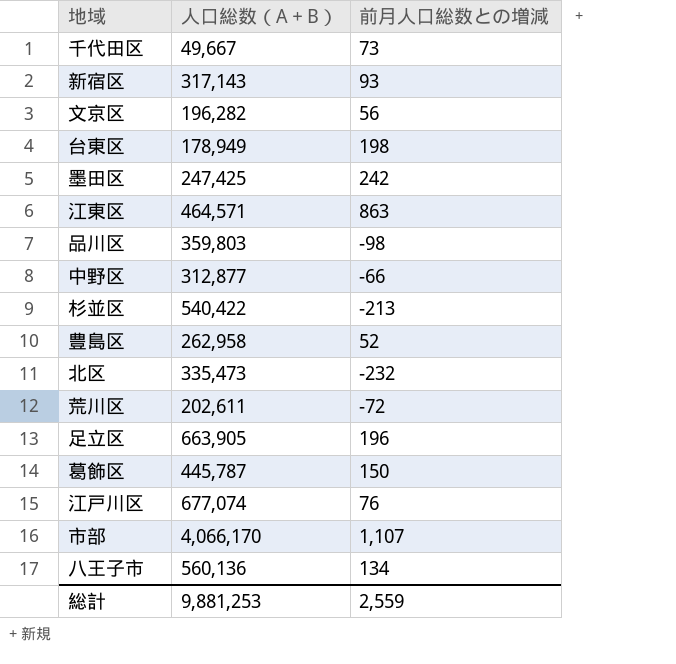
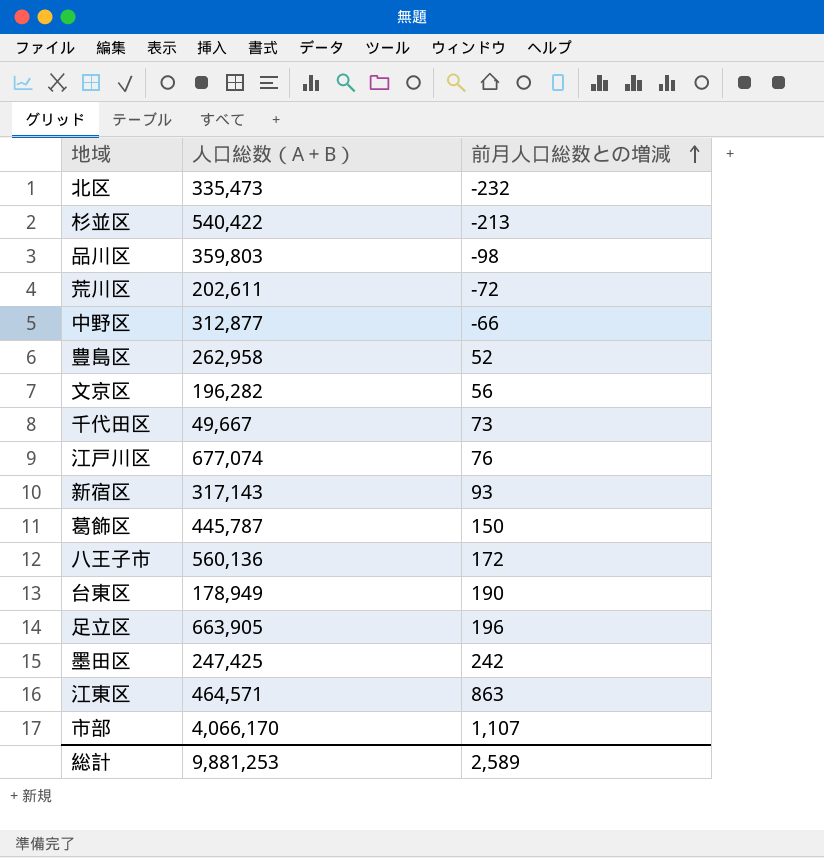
row order: none -> 前月人口総数との増減 ascending
八王子市 | 前月人口総数との増減: 134 -> 172
台東区 | 前月人口総数との増減: 198 -> 190
総計 | 前月人口総数との増減: 2,559 -> 2,589

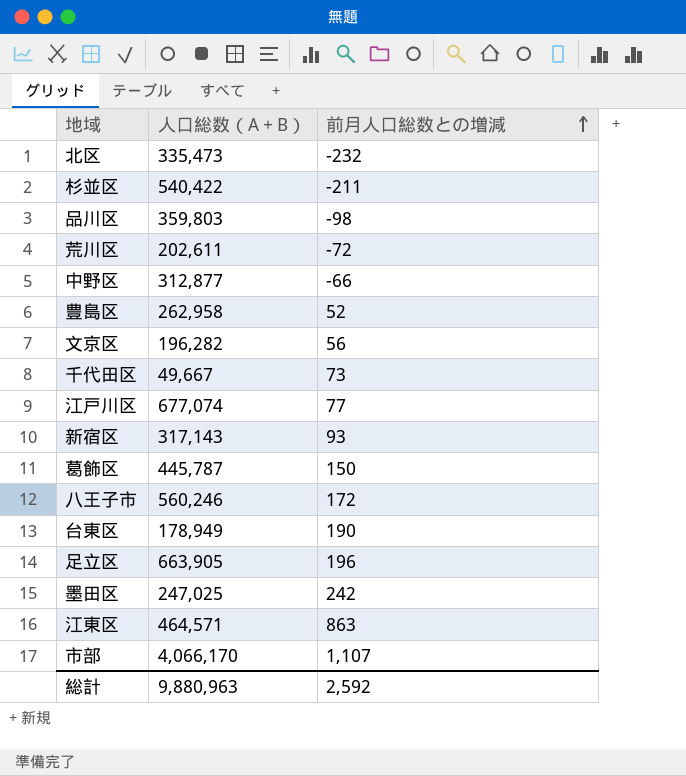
杉並区 | 前月人口総数との増減: -213 -> -211
江戸川区 | 前月人口総数との増減: 76 -> 77
八王子市 | 人口総数（A＋B）: 560,136 -> 560,246
墨田区 | 人口総数（A＋B）: 247,425 -> 247,025
総計 | 人口総数（A＋B）: 9,881,253 -> 9,880,963
総計 | 前月人口総数との増減: 2,589 -> 2,592

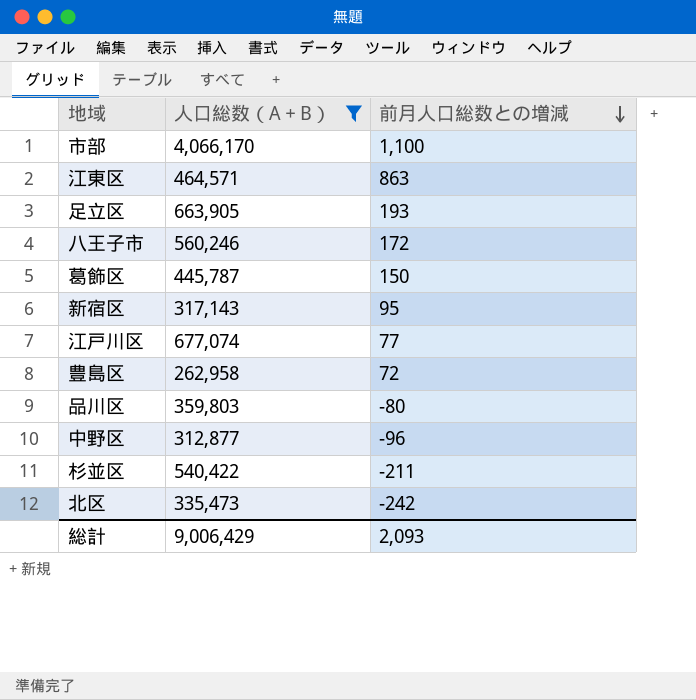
filter: none -> 人口総数（A＋B） >= 262,958
row order: 前月人口総数との増減 ascending -> 前月人口総数との増減 descending
市部 | 前月人口総数との増減: 1,107 -> 1,100
足立区 | 前月人口総数との増減: 196 -> 193
新宿区 | 前月人口総数との増減: 93 -> 95
豊島区 | 前月人口総数との増減: 52 -> 72
品川区 | 前月人口総数との増減: -98 -> -80
中野区 | 前月人口総数との増減: -66 -> -96
北区 | 前月人口総数との増減: -232 -> -242
総計 | 人口総数（A＋B）: 9,880,963 -> 9,006,429
総計 | 前月人口総数との増減: 2,592 -> 2,093

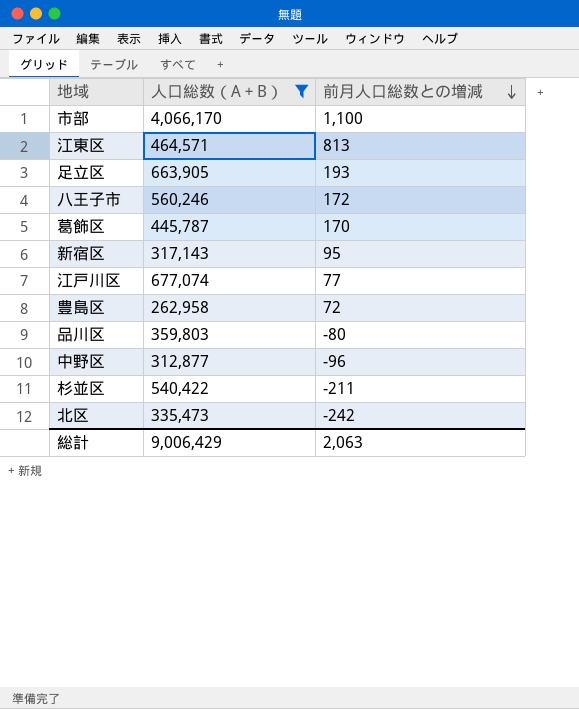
江東区 | 前月人口総数との増減: 863 -> 813
葛飾区 | 前月人口総数との増減: 150 -> 170
総計 | 前月人口総数との増減: 2,093 -> 2,063

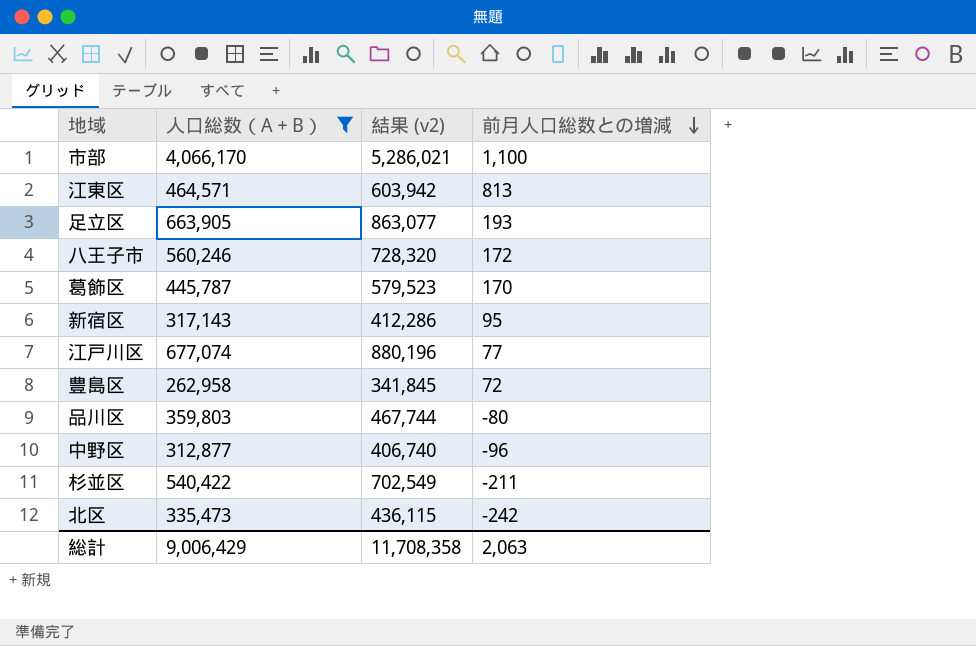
column 結果 (v2) | formula: none -> [人口総数（A＋B）] * 1.3

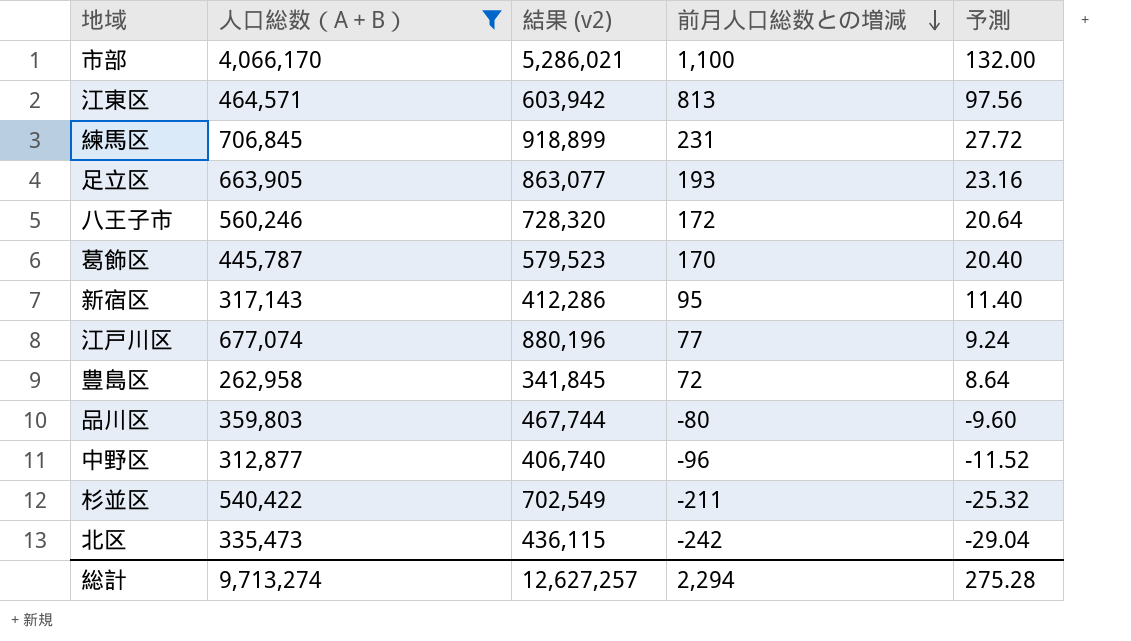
column 予測 | formula: none -> [前月人口総数との増減] * 0.12
row 練馬区: none -> 706,845 | 918,899 | 231 | 27.72
総計 | 人口総数（A＋B）: 9,006,429 -> 9,713,274
総計 | 結果 (v2): 11,708,358 -> 12,627,257
総計 | 前月人口総数との増減: 2,063 -> 2,294

